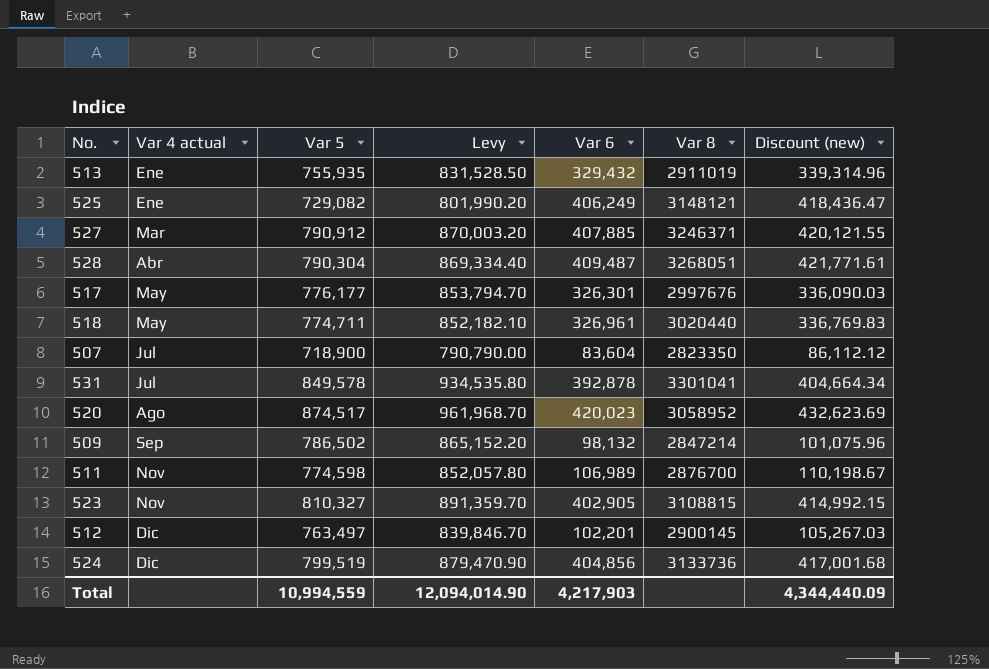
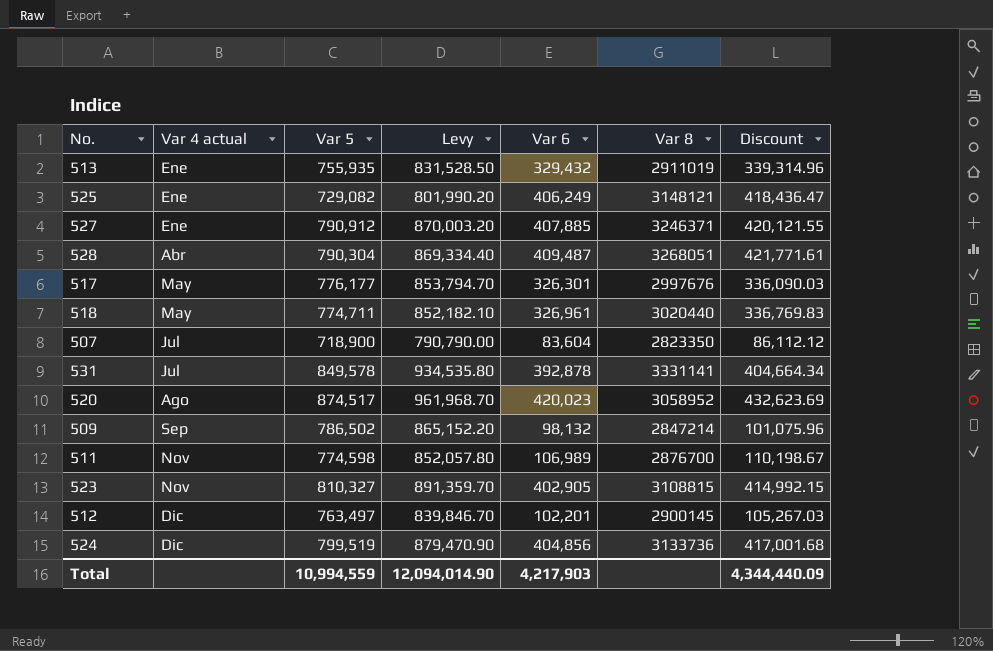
column name: Discount (new) -> Discount
527 | Var 4 actual: Mar -> Ene
531 | Var 8: 3301041 -> 3331141

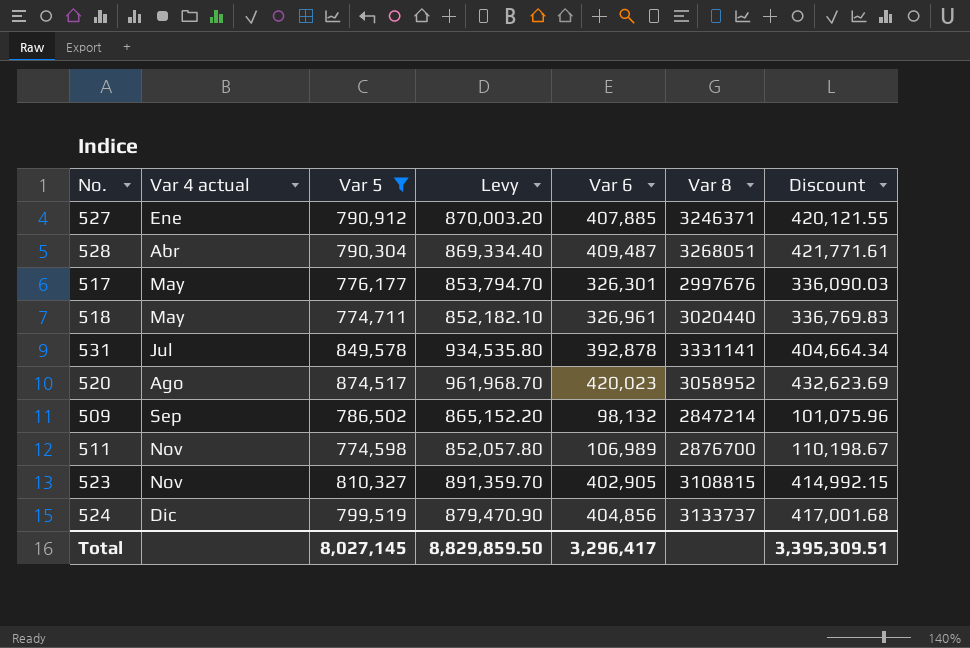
filter: none -> Var 5 >= 774,598
524 | Var 8: 3133736 -> 3133737
Total | Var 5: 10,994,559 -> 8,027,145
Total | Levy: 12,094,014.90 -> 8,829,859.50
Total | Var 6: 4,217,903 -> 3,296,417
Total | Discount: 4,344,440.09 -> 3,395,309.51

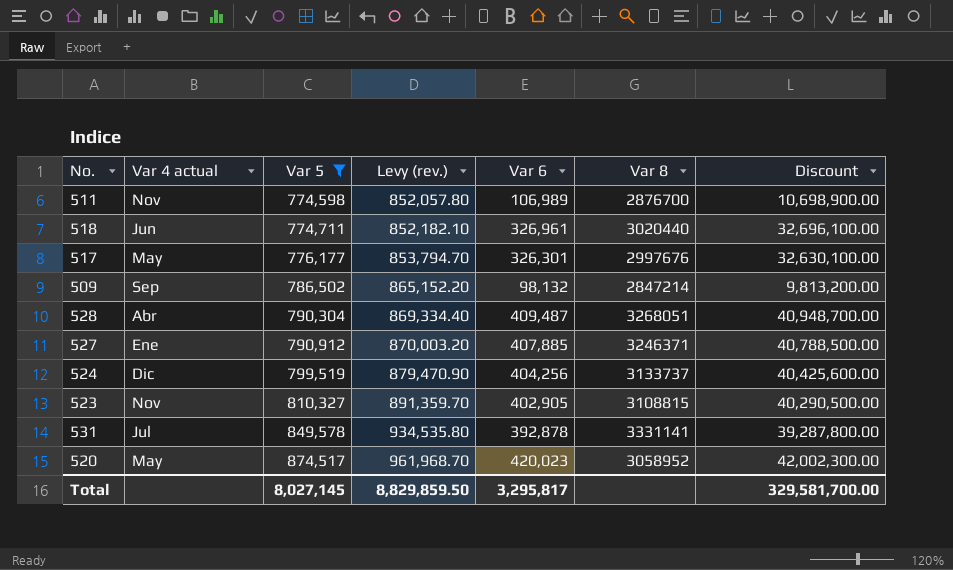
row order: Var 4 actual ascending -> Var 5 ascending
column name: Levy -> Levy (rev.)
column Discount | formula: [Var 6] * 1.03 -> [Var 6] * 100
518 | Var 4 actual: May -> Jun
524 | Var 6: 404,856 -> 404,256
520 | Var 4 actual: Ago -> May
Total | Var 6: 3,296,417 -> 3,295,817
Total | Discount: 3,395,309.51 -> 329,581,700.00

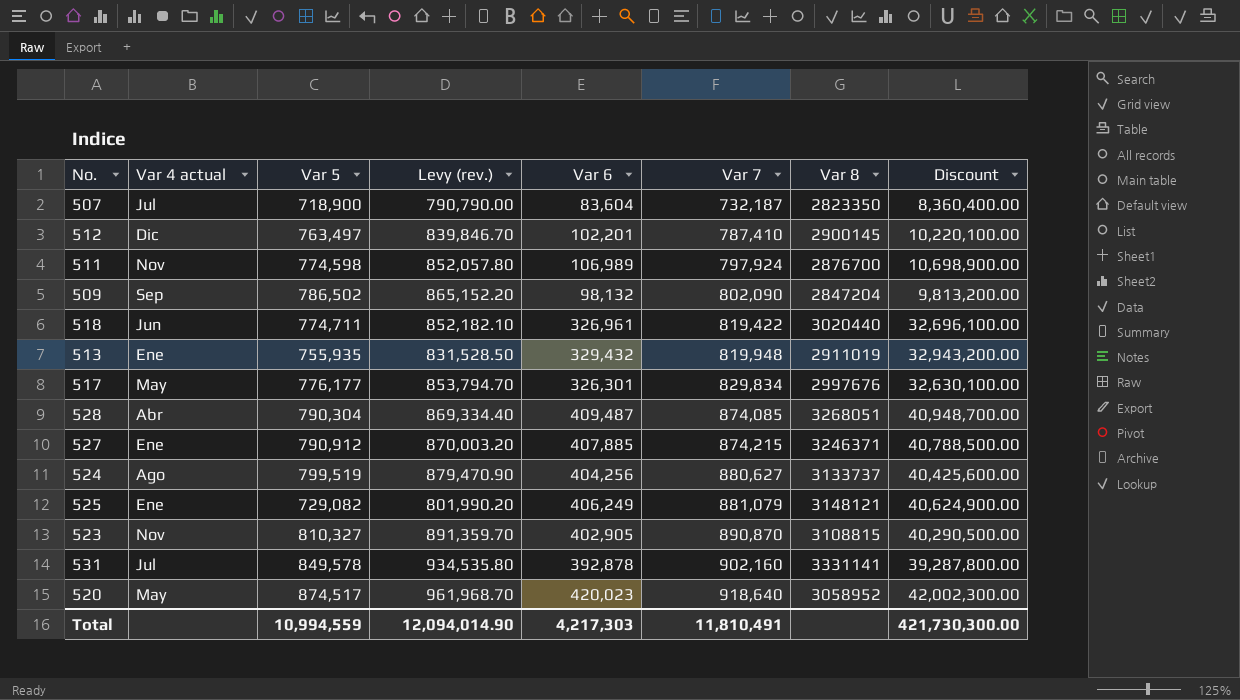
filter: Var 5 >= 774,598 -> none
row order: Var 5 ascending -> Var 7 ascending
column Var 7 | position: none -> 6
509 | Var 8: 2847214 -> 2847204
524 | Var 4 actual: Dic -> Ago
Total | Var 5: 8,027,145 -> 10,994,559
Total | Levy (rev.): 8,829,859.50 -> 12,094,014.90
Total | Var 6: 3,295,817 -> 4,217,303
Total | Discount: 329,581,700.00 -> 421,730,300.00

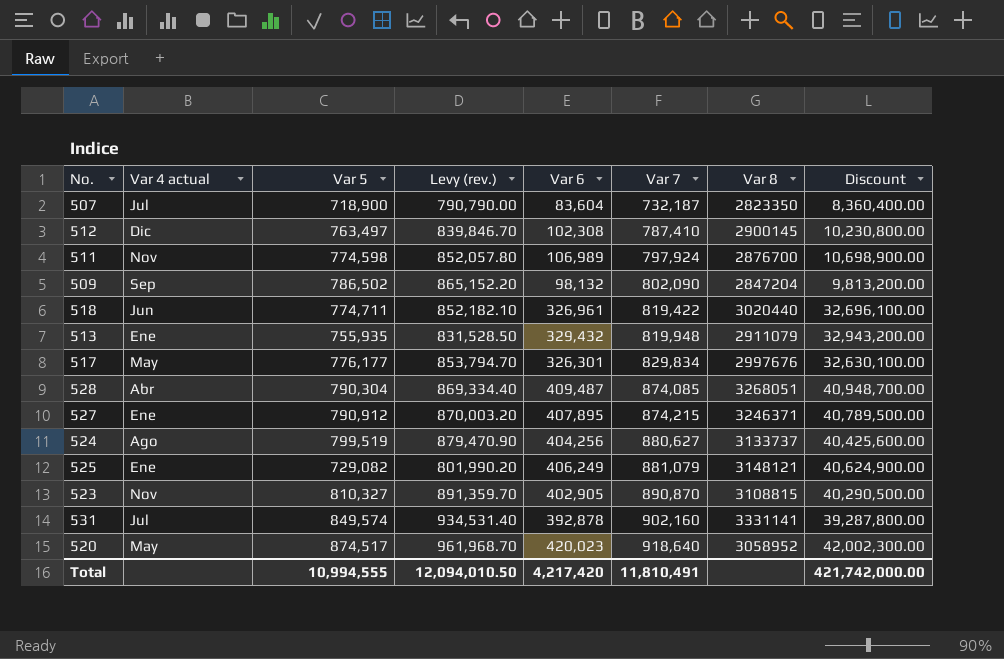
512 | Var 6: 102,201 -> 102,308
512 | Discount: 10,220,100.00 -> 10,230,800.00
513 | Var 8: 2911019 -> 2911079
527 | Var 6: 407,885 -> 407,895
527 | Discount: 40,788,500.00 -> 40,789,500.00
531 | Var 5: 849,578 -> 849,574
531 | Levy (rev.): 934,535.80 -> 934,531.40
Total | Var 5: 10,994,559 -> 10,994,555
Total | Levy (rev.): 12,094,014.90 -> 12,094,010.50
Total | Var 6: 4,217,303 -> 4,217,420
Total | Discount: 421,730,300.00 -> 421,742,000.00

